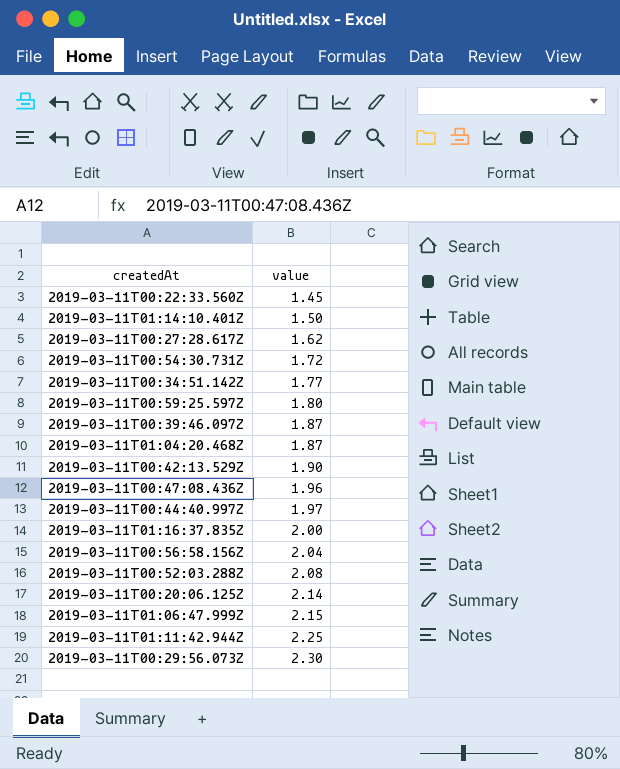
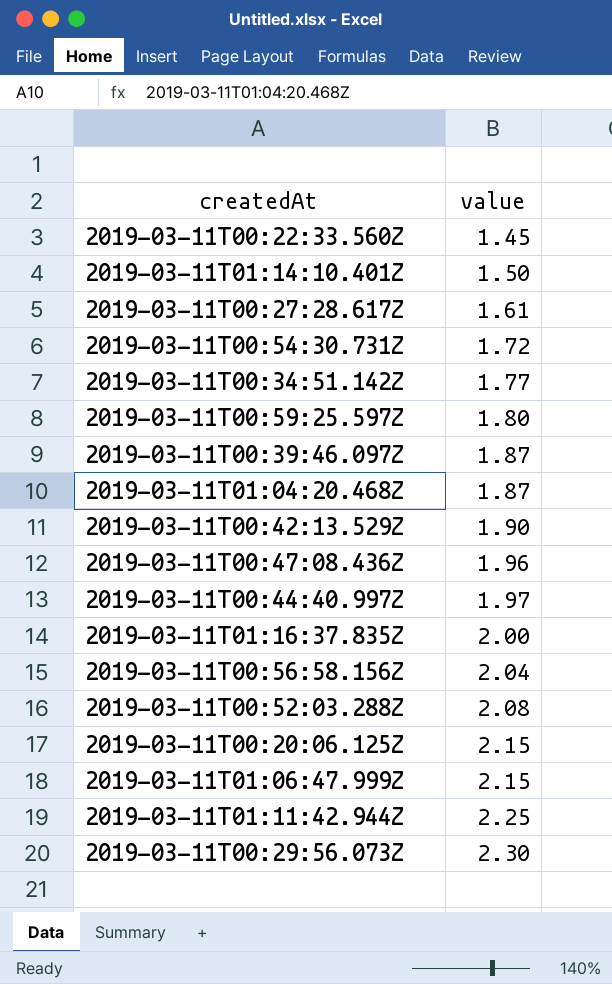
2019-03-11T00:27:28.617Z | value: 1.62 -> 1.61
2019-03-11T00:20:06.125Z | value: 2.14 -> 2.15

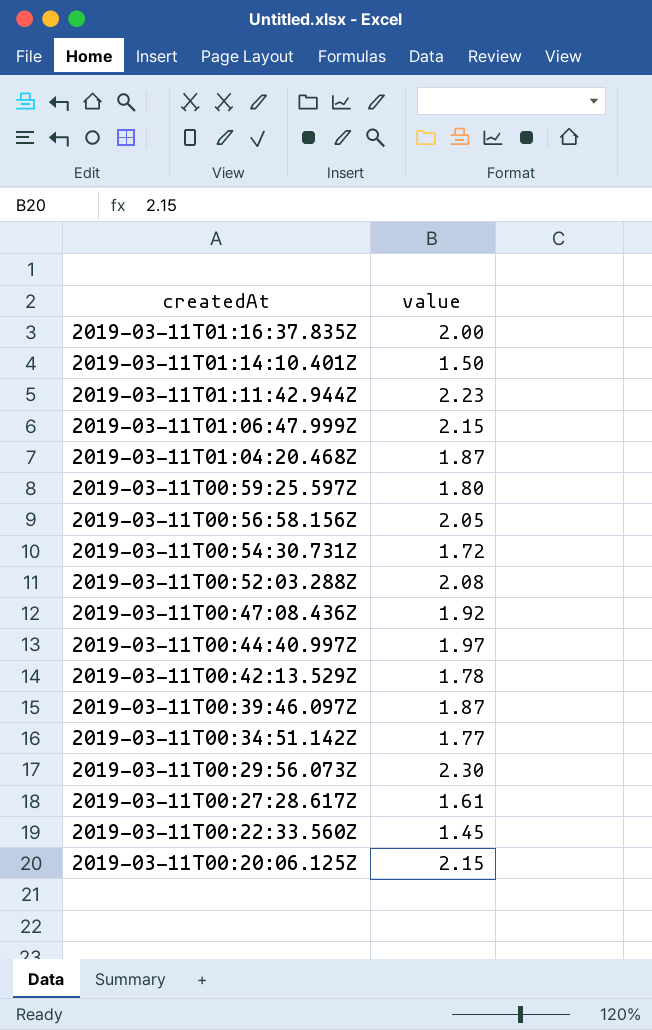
row order: value ascending -> createdAt descending
2019-03-11T01:11:42.944Z | value: 2.25 -> 2.23
2019-03-11T00:56:58.156Z | value: 2.04 -> 2.05
2019-03-11T00:47:08.436Z | value: 1.96 -> 1.92
2019-03-11T00:42:13.529Z | value: 1.90 -> 1.78

